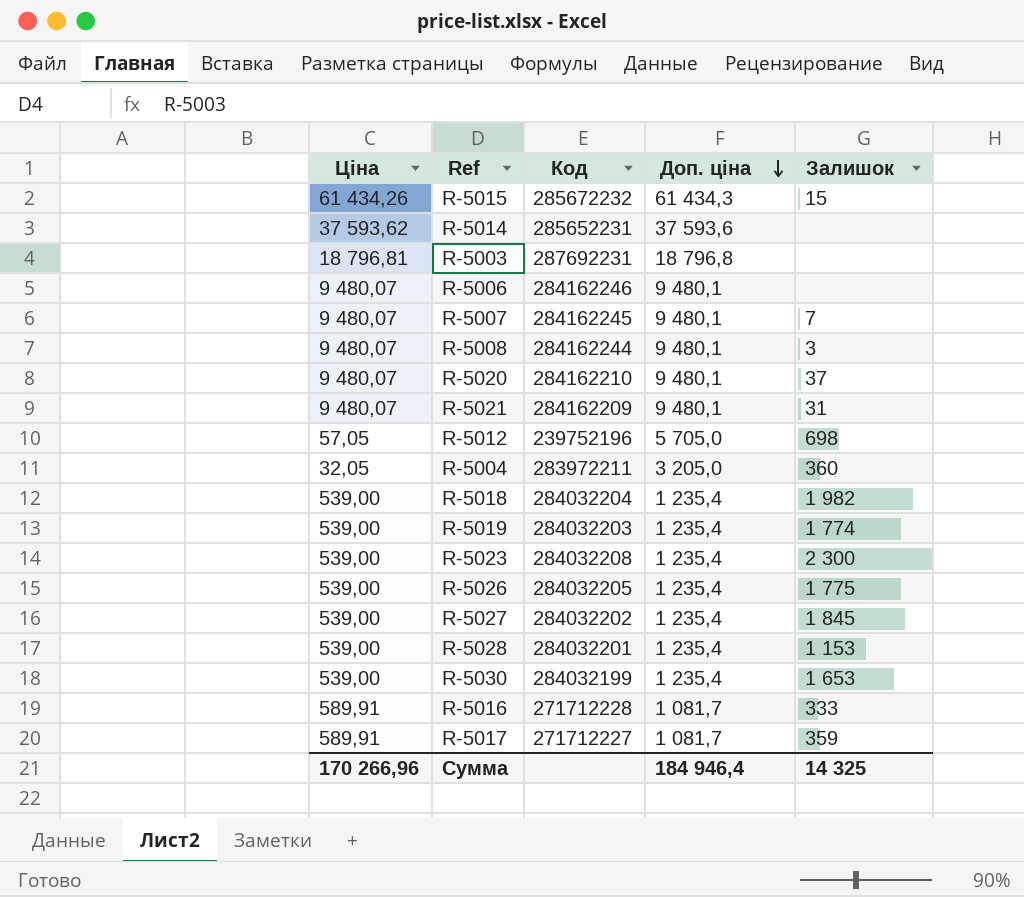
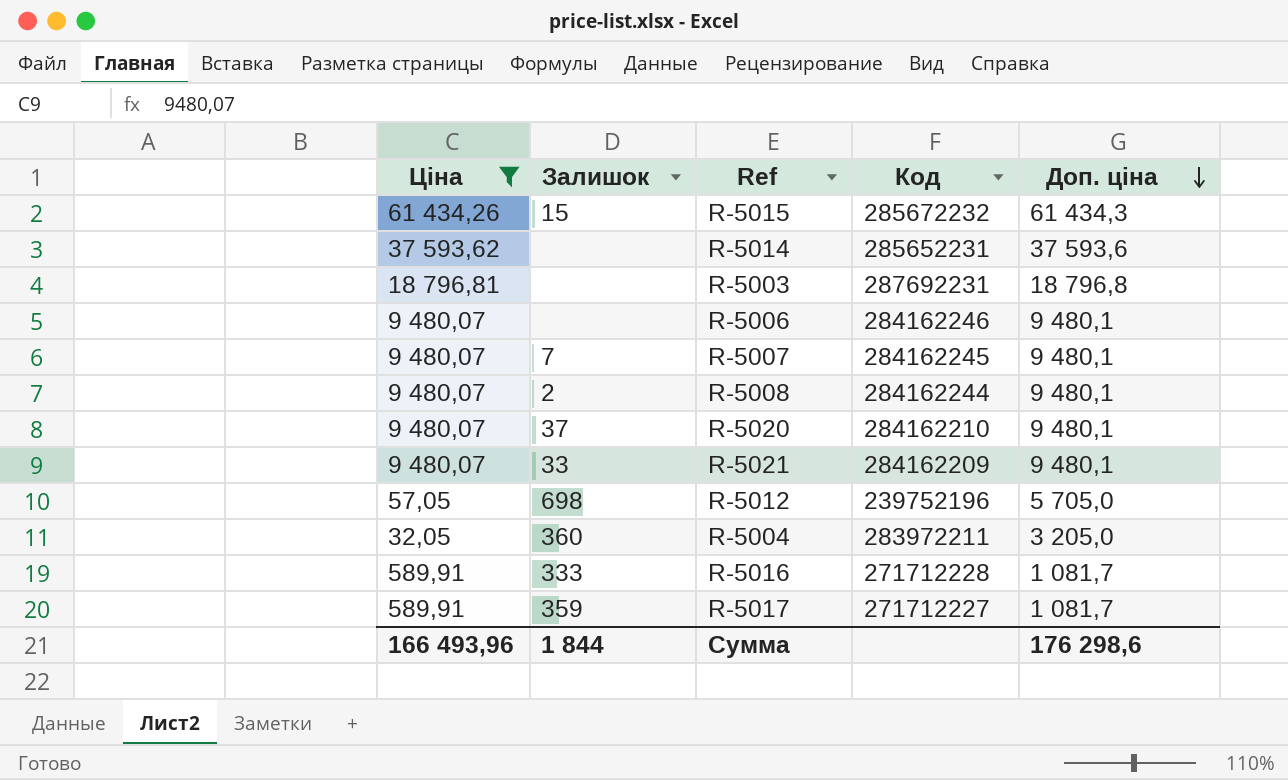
filter: none -> Ціна != 539,00
column Залишок | position: 5 -> 2
R-5008 | Залишок: 3 -> 2
R-5021 | Залишок: 31 -> 33
Сумма | Ціна: 170 266,96 -> 166 493,96
Сумма | Залишок: 14 325 -> 1 844
Сумма | Доп. ціна: 184 946,4 -> 176 298,6

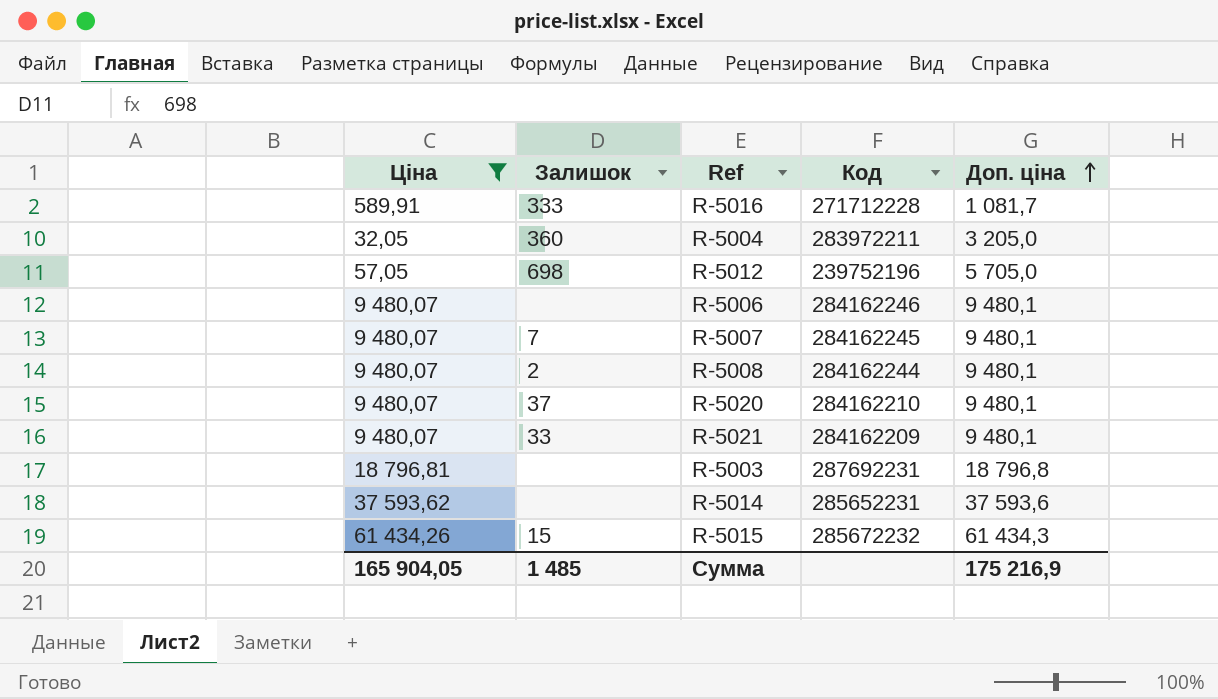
row order: Доп. ціна descending -> Доп. ціна ascending
row R-5017: 589,91 | 359 | 271712227 | 1 081,7 -> none
Сумма | Ціна: 166 493,96 -> 165 904,05
Сумма | Залишок: 1 844 -> 1 485
Сумма | Доп. ціна: 176 298,6 -> 175 216,9

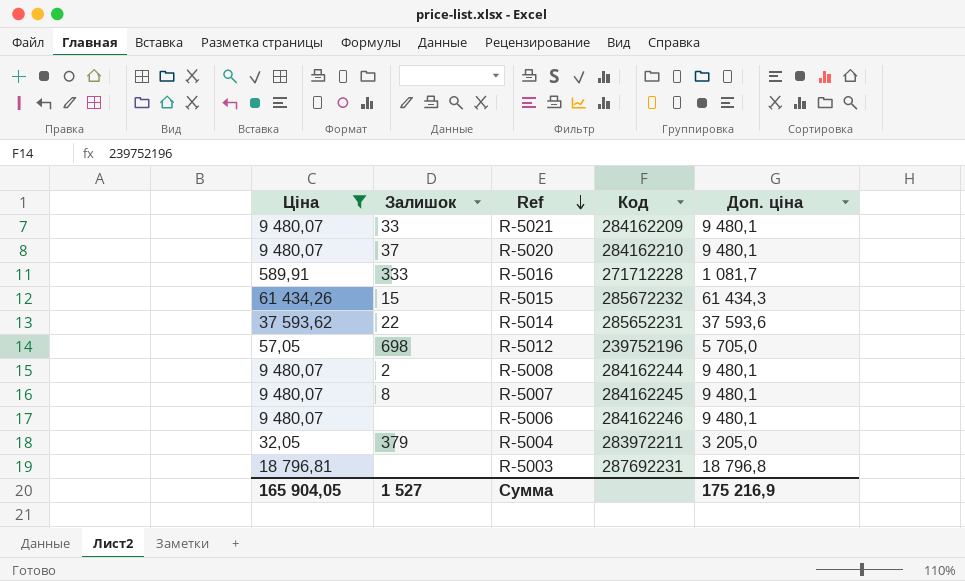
row order: Доп. ціна ascending -> Ref descending
R-5014 | Залишок: none -> 22
R-5007 | Залишок: 7 -> 8
R-5004 | Залишок: 360 -> 379
Сумма | Залишок: 1 485 -> 1 527

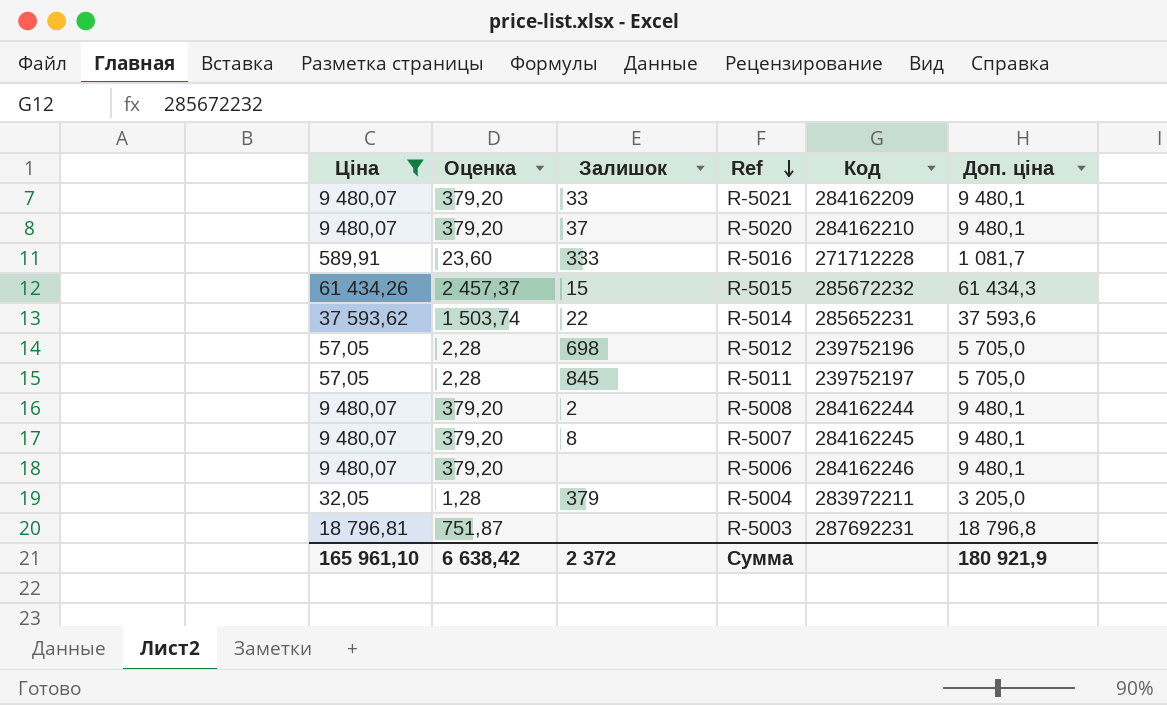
column Оценка | formula: none -> [Ціна] * 0,04
row R-5011: none -> 57,05 | 2,28 | 845 | 239752197 | 5 705,0
Сумма | Ціна: 165 904,05 -> 165 961,10
Сумма | Залишок: 1 527 -> 2 372
Сумма | Доп. ціна: 175 216,9 -> 180 921,9

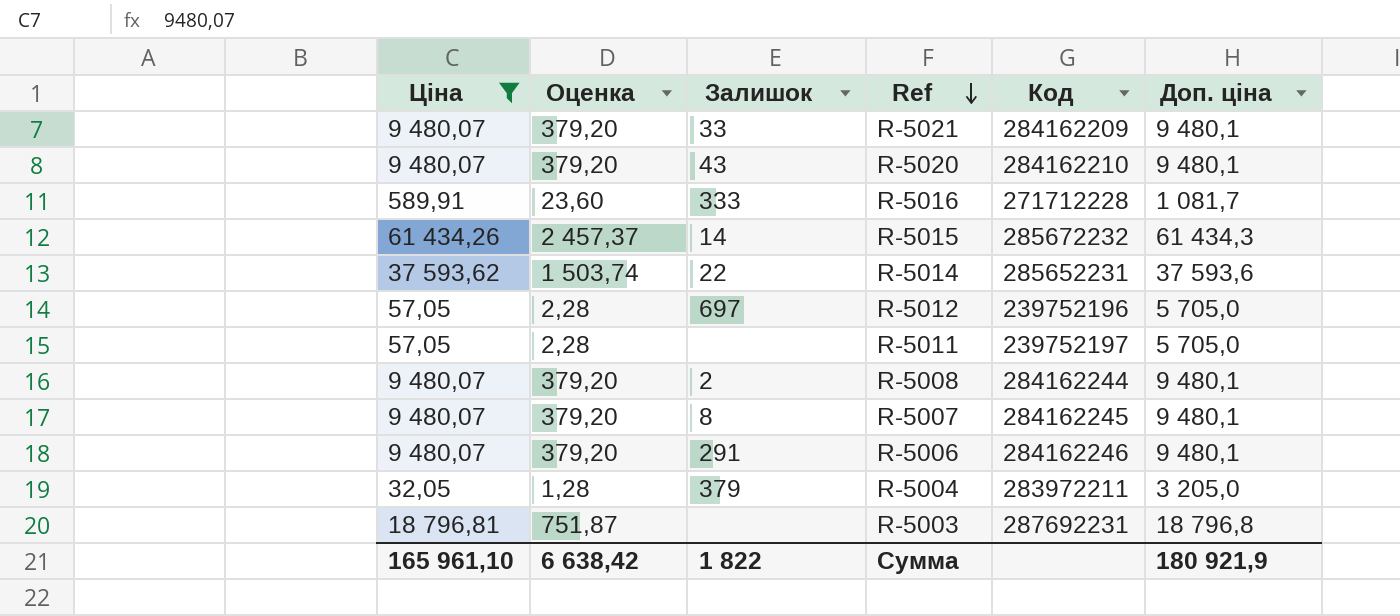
R-5020 | Залишок: 37 -> 43
R-5015 | Залишок: 15 -> 14
R-5012 | Залишок: 698 -> 697
R-5011 | Залишок: 845 -> none
R-5006 | Залишок: none -> 291
Сумма | Залишок: 2 372 -> 1 822

